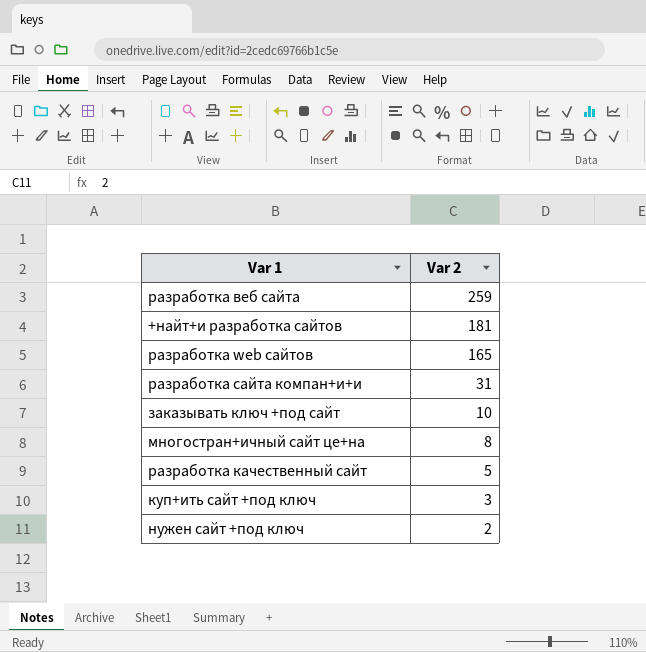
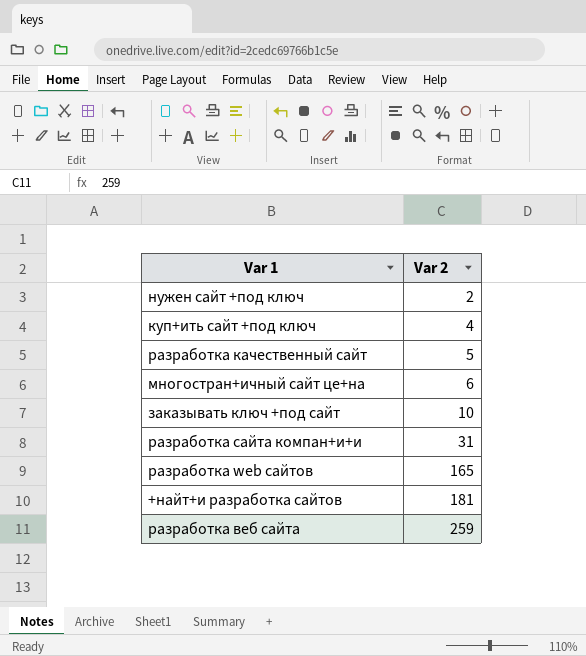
row order: Var 2 descending -> Var 2 ascending
куп+ить сайт +под ключ | Var 2: 3 -> 4
многостран+ичный сайт це+на | Var 2: 8 -> 6

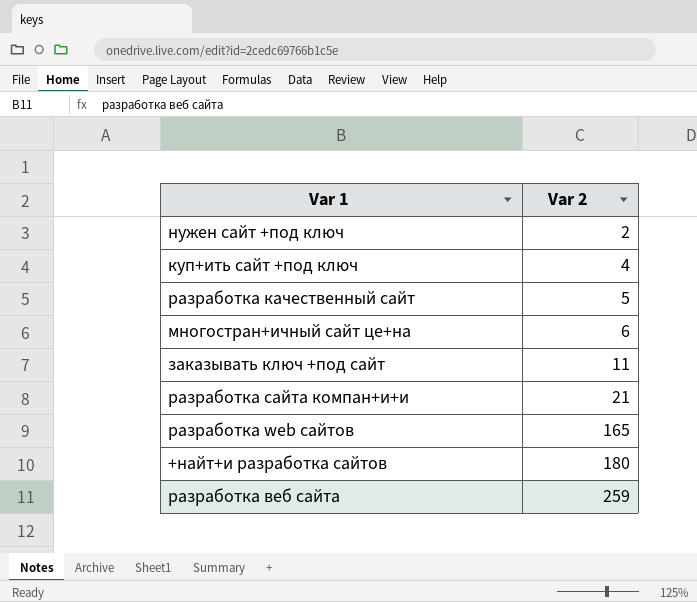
заказывать ключ +под сайт | Var 2: 10 -> 11
разработка сайта компан+и+и | Var 2: 31 -> 21
+найт+и разработка сайтов | Var 2: 181 -> 180

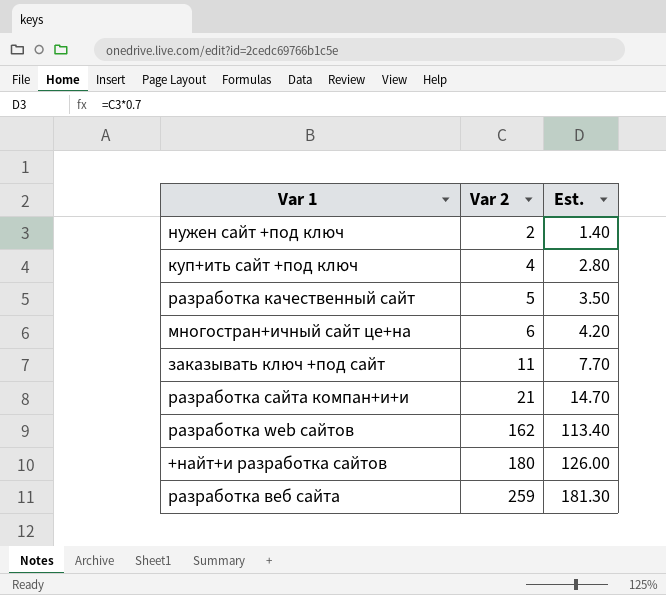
column Est. | formula: none -> [Var 2] * 0.7
разработка web сайтов | Var 2: 165 -> 162

